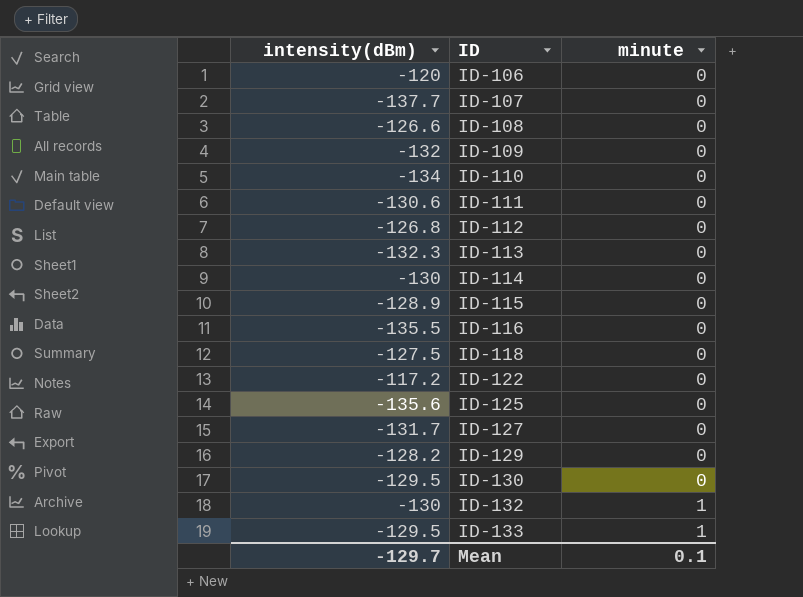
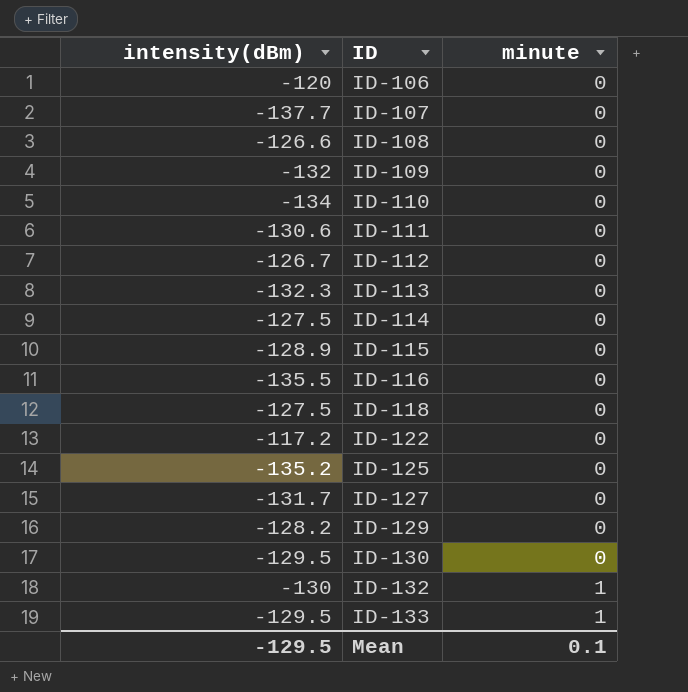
ID-112 | intensity(dBm): -126.8 -> -126.7
ID-114 | intensity(dBm): -130 -> -127.5
ID-125 | intensity(dBm): -135.6 -> -135.2
Mean | intensity(dBm): -129.7 -> -129.5

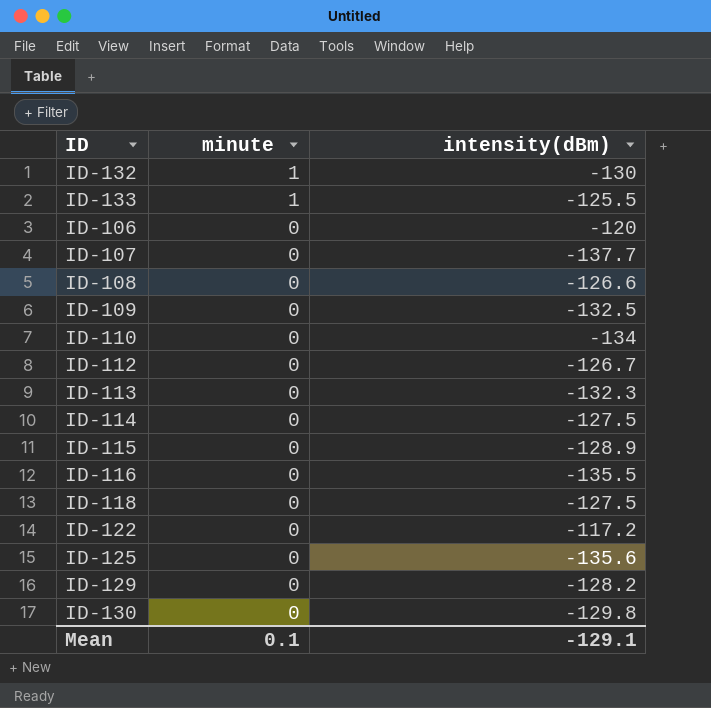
row order: ID ascending -> minute descending
column intensity(dBm) | position: 1 -> 3
row ID-111: -130.6 | 0 -> none
row ID-127: -131.7 | 0 -> none
ID-133 | intensity(dBm): -129.5 -> -125.5
ID-109 | intensity(dBm): -132 -> -132.5
ID-125 | intensity(dBm): -135.2 -> -135.6
ID-130 | intensity(dBm): -129.5 -> -129.8
Mean | intensity(dBm): -129.5 -> -129.1

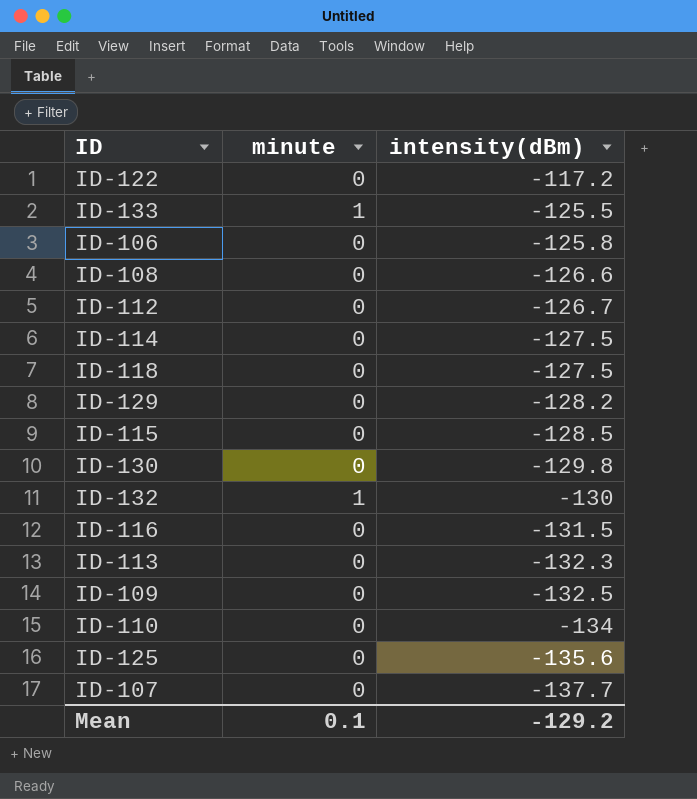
row order: minute descending -> intensity(dBm) descending
ID-106 | intensity(dBm): -120 -> -125.8
ID-115 | intensity(dBm): -128.9 -> -128.5
ID-116 | intensity(dBm): -135.5 -> -131.5
Mean | intensity(dBm): -129.1 -> -129.2

